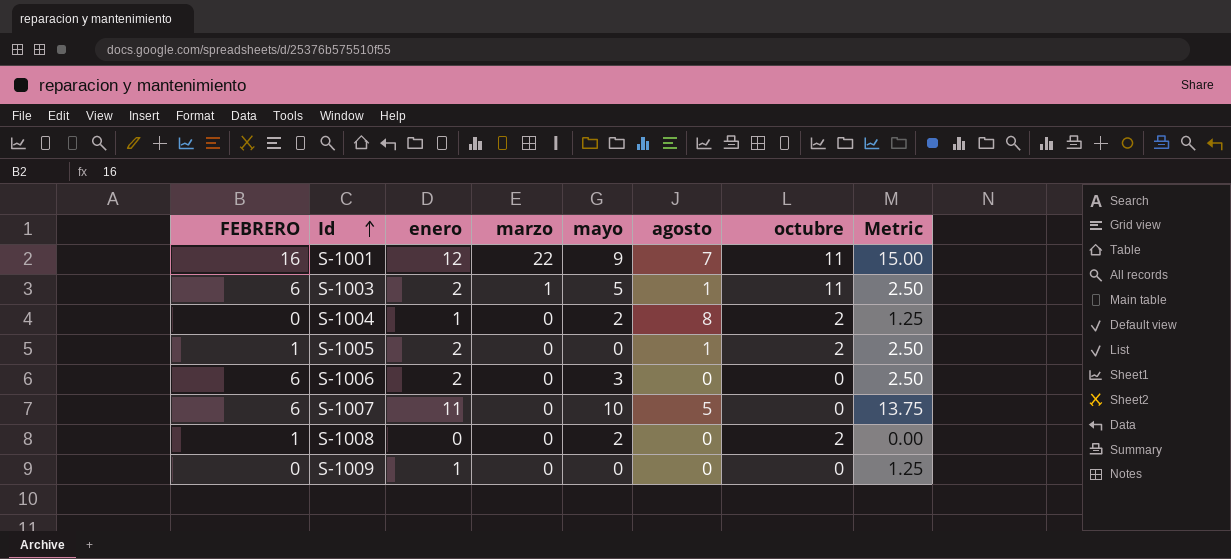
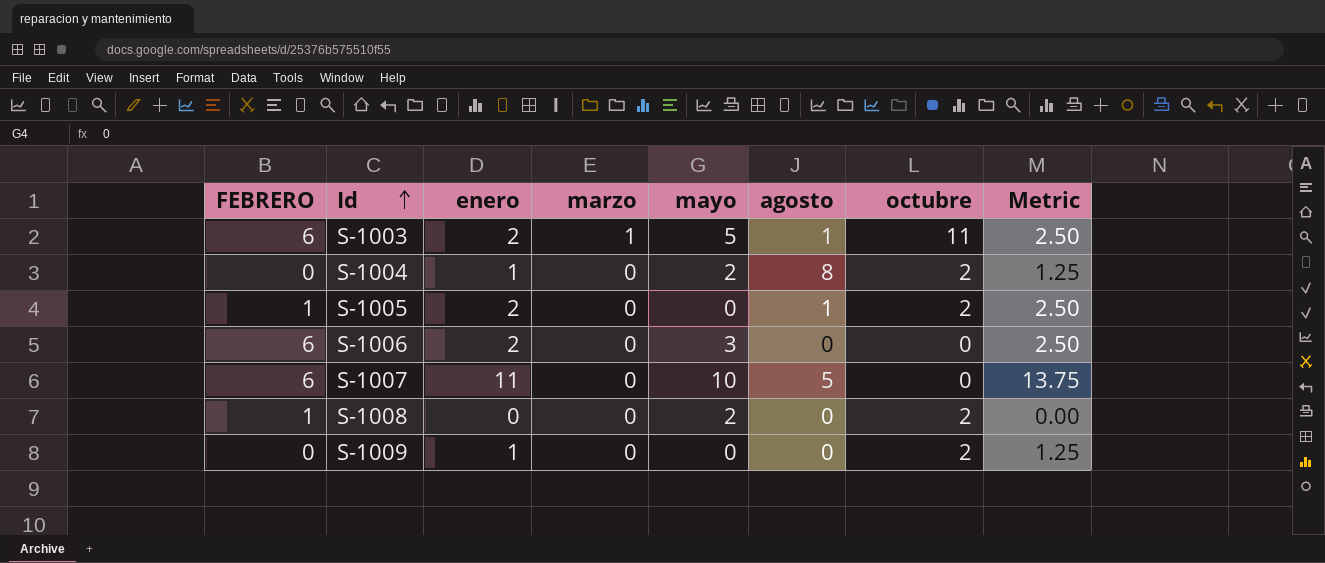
row S-1001: 16 | 12 | 22 | 9 | 7 | 11 | 15.00 -> none
S-1009 | octubre: 0 -> 2

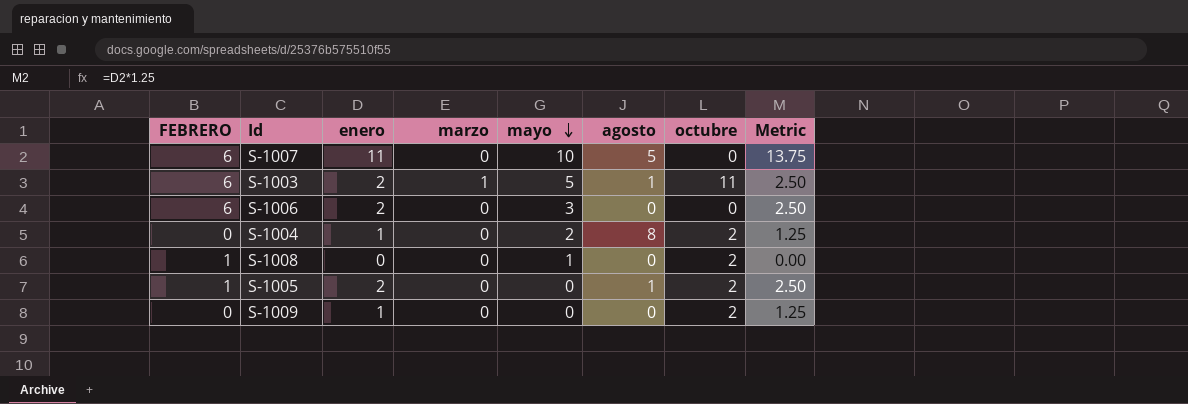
row order: Id ascending -> mayo descending
S-1008 | mayo: 2 -> 1

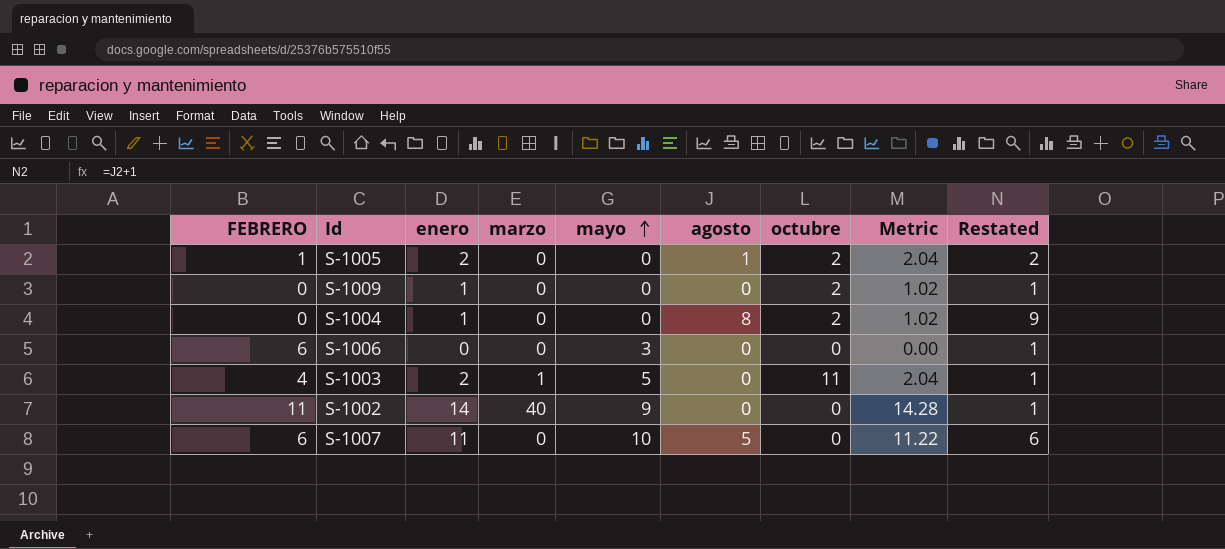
row order: mayo descending -> mayo ascending
column Metric | formula: [enero] * 1.25 -> [enero] * 1.02
column Restated | formula: none -> [agosto] + 1
row S-1008: 1 | 0 | 0 | 1 | 0 | 2 | 0.00 -> none
S-1004 | mayo: 2 -> 0
S-1006 | enero: 2 -> 0
S-1003 | FEBRERO: 6 -> 4
S-1003 | agosto: 1 -> 0
row S-1002: none -> 11 | 14 | 40 | 9 | 0 | 0 | 14.28 | 1

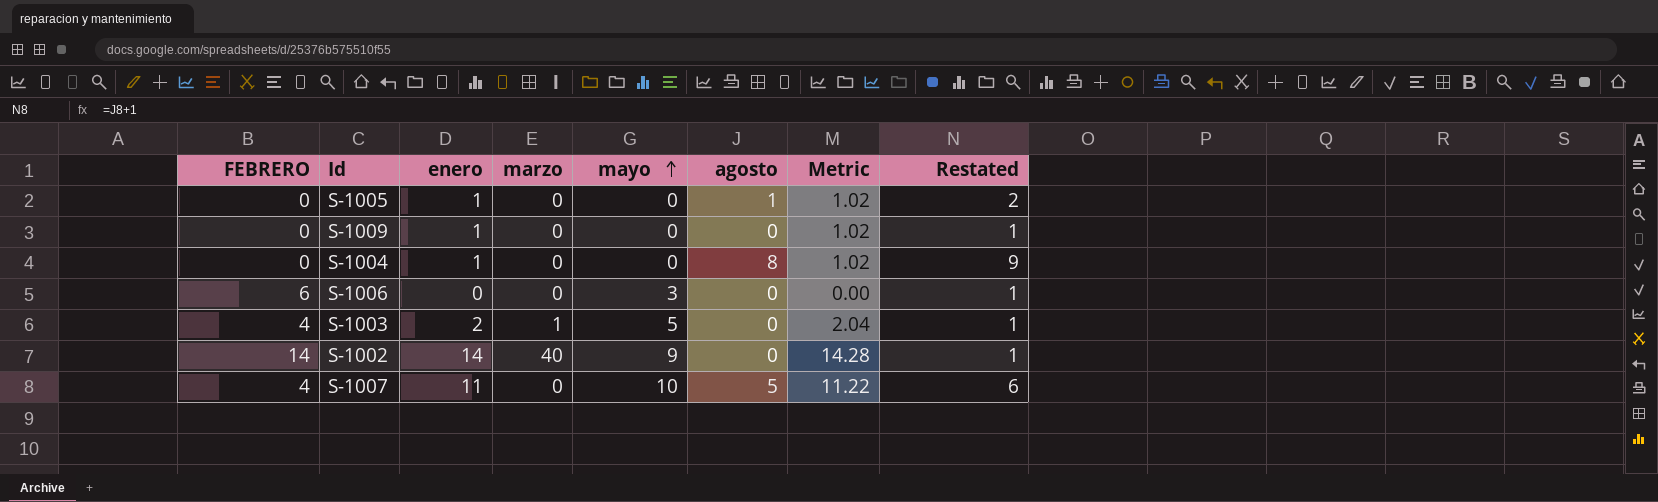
column octubre | position: 7 -> none
S-1005 | FEBRERO: 1 -> 0
S-1005 | enero: 2 -> 1
S-1005 | Metric: 2.04 -> 1.02
S-1002 | FEBRERO: 11 -> 14
S-1007 | FEBRERO: 6 -> 4

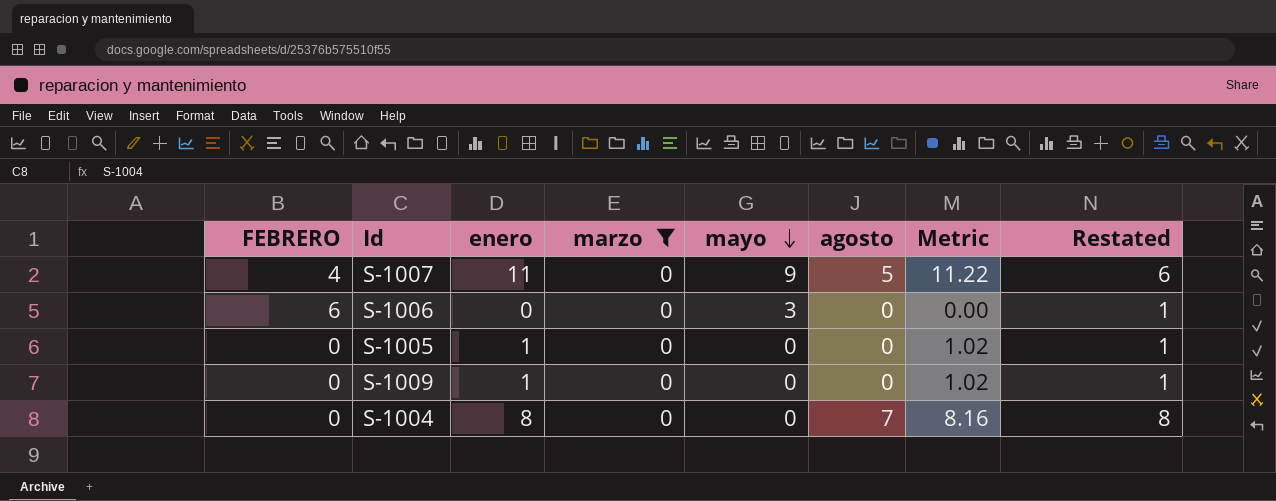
filter: none -> marzo = 0
row order: mayo ascending -> mayo descending
S-1007 | mayo: 10 -> 9
S-1005 | agosto: 1 -> 0
S-1005 | Restated: 2 -> 1
S-1004 | enero: 1 -> 8
S-1004 | agosto: 8 -> 7
S-1004 | Metric: 1.02 -> 8.16
S-1004 | Restated: 9 -> 8

